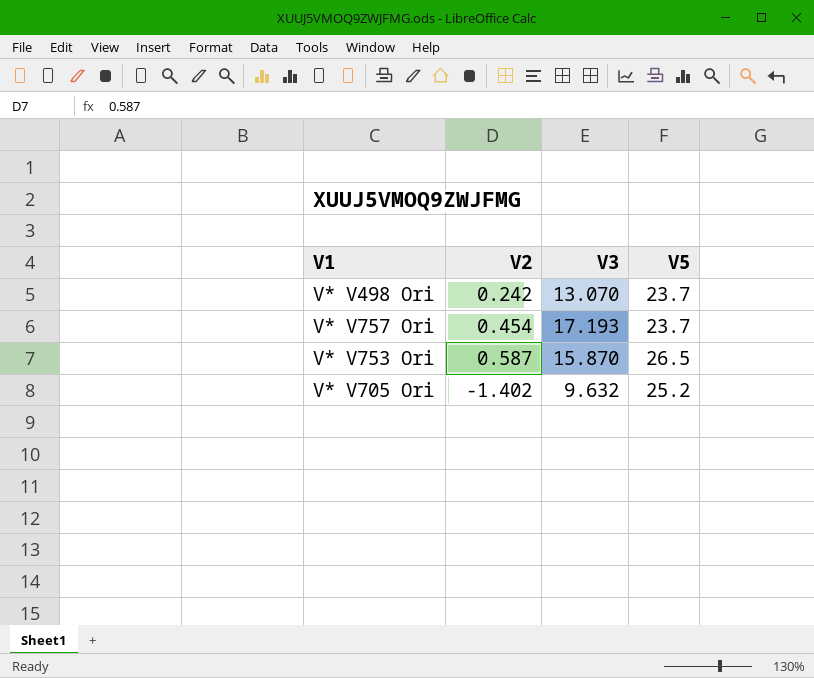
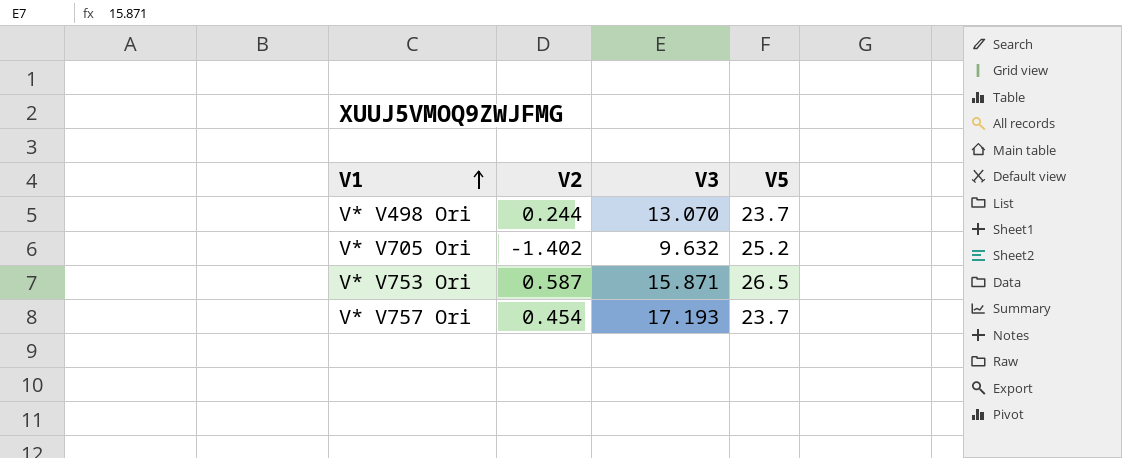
row order: none -> V1 ascending
V* V498 Ori | V2: 0.242 -> 0.244
V* V753 Ori | V3: 15.870 -> 15.871

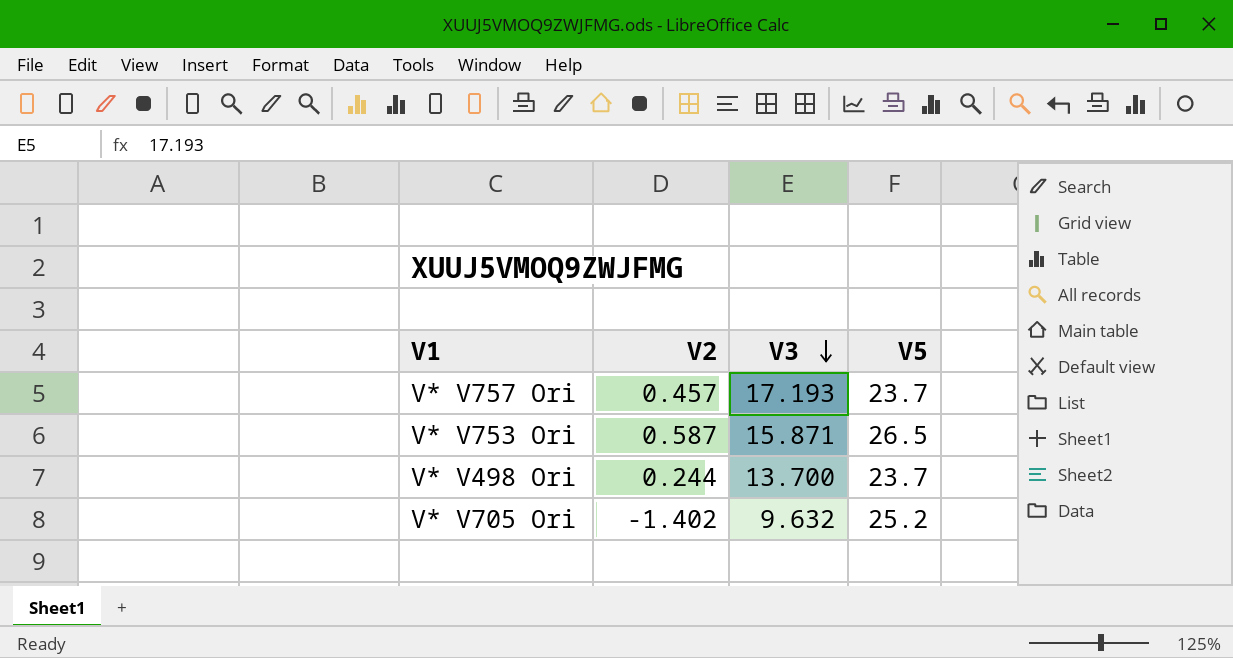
row order: V1 ascending -> V3 descending
V* V757 Ori | V2: 0.454 -> 0.457
V* V498 Ori | V3: 13.070 -> 13.700

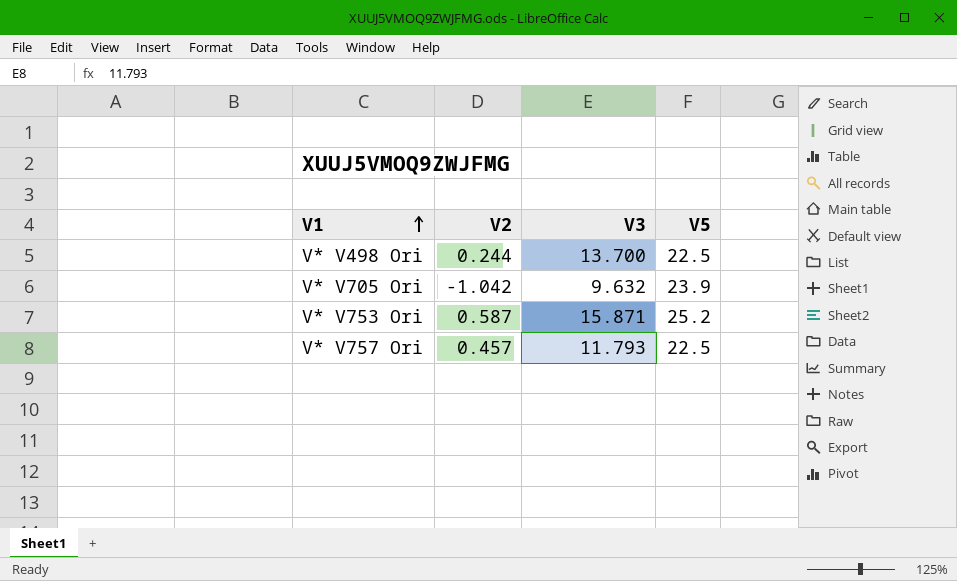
row order: V3 descending -> V1 ascending
V* V498 Ori | V5: 23.7 -> 22.5
V* V705 Ori | V2: -1.402 -> -1.042
V* V705 Ori | V5: 25.2 -> 23.9
V* V753 Ori | V5: 26.5 -> 25.2
V* V757 Ori | V3: 17.193 -> 11.793
V* V757 Ori | V5: 23.7 -> 22.5

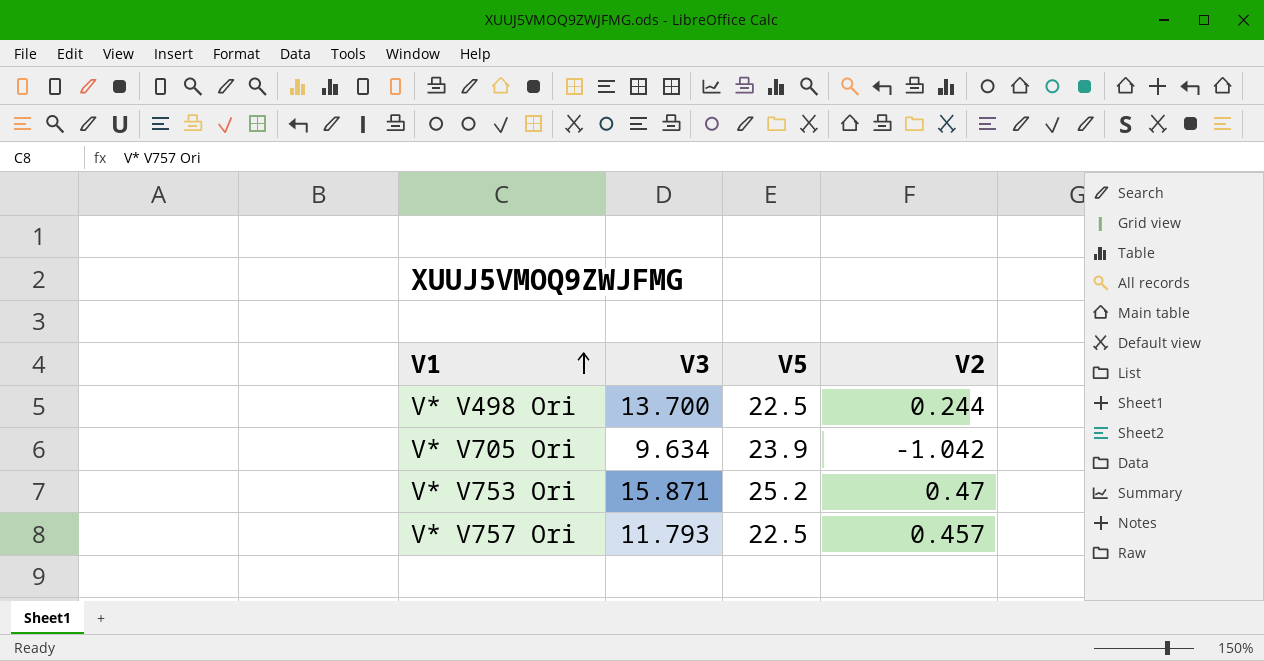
column V2 | position: 2 -> 4
V* V705 Ori | V3: 9.632 -> 9.634
V* V753 Ori | V2: 0.587 -> 0.47

